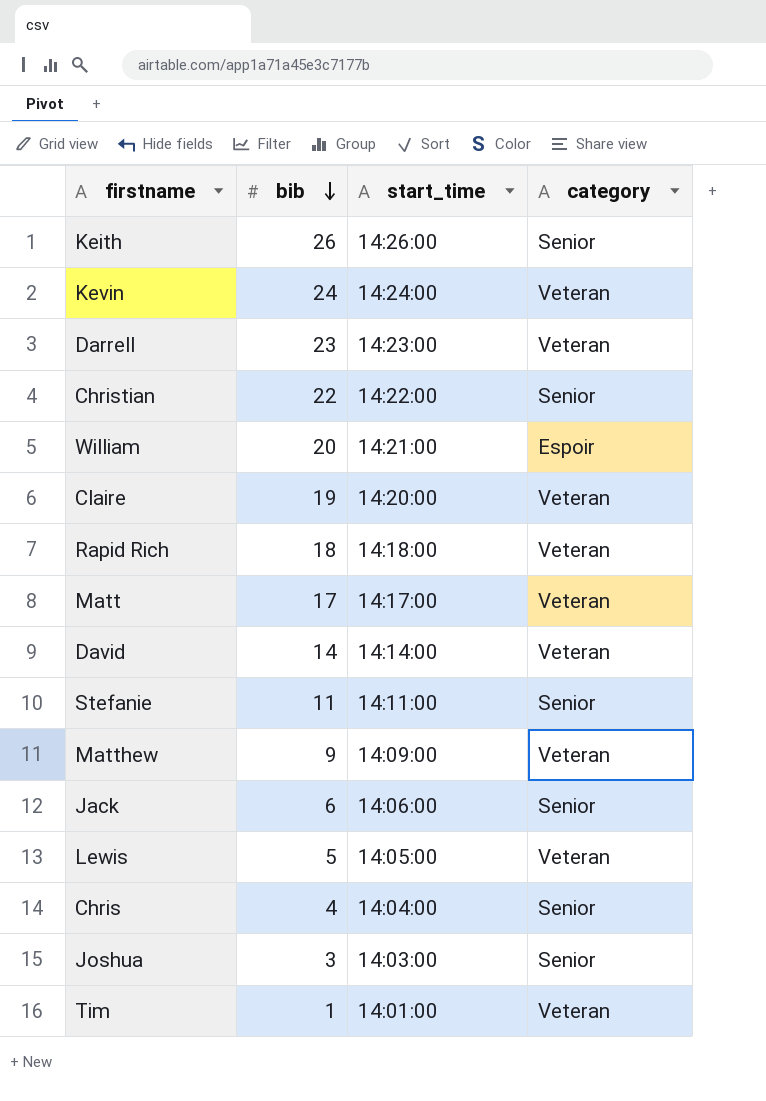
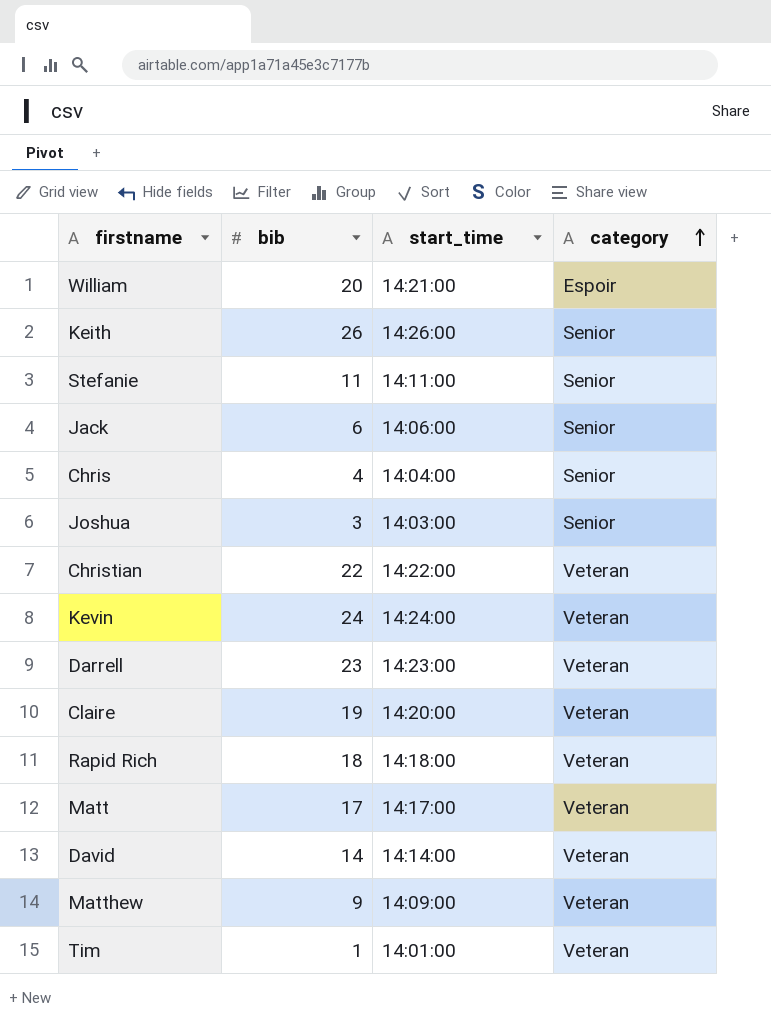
row order: bib descending -> category ascending
row Lewis: 5 | 14:05:00 | Veteran -> none
Christian | category: Senior -> Veteran

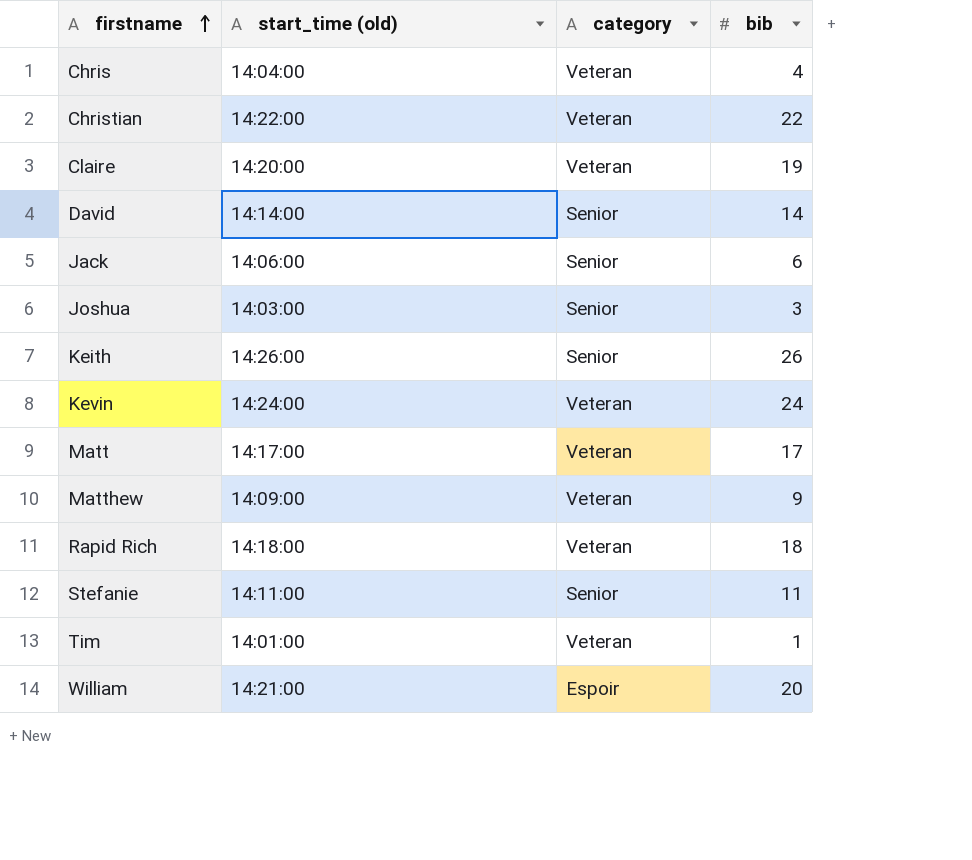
row order: category ascending -> firstname ascending
column name: start_time -> start_time (old)
column bib | position: 2 -> 4
row Darrell: 23 | 14:23:00 | Veteran -> none
Chris | category: Senior -> Veteran
David | category: Veteran -> Senior

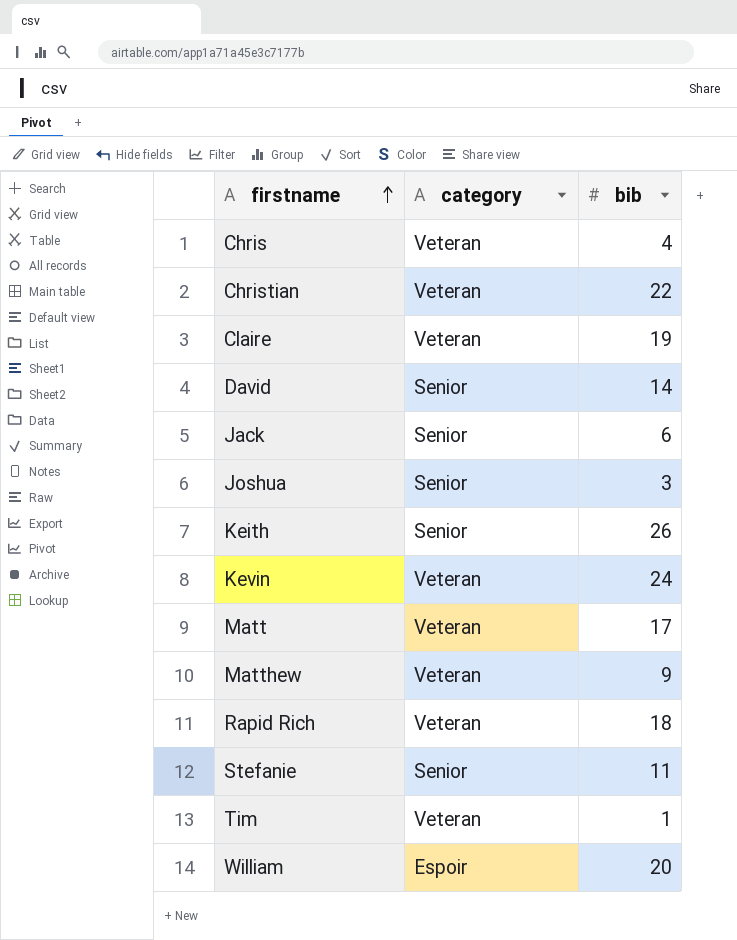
column start_time (old) | position: 2 -> none

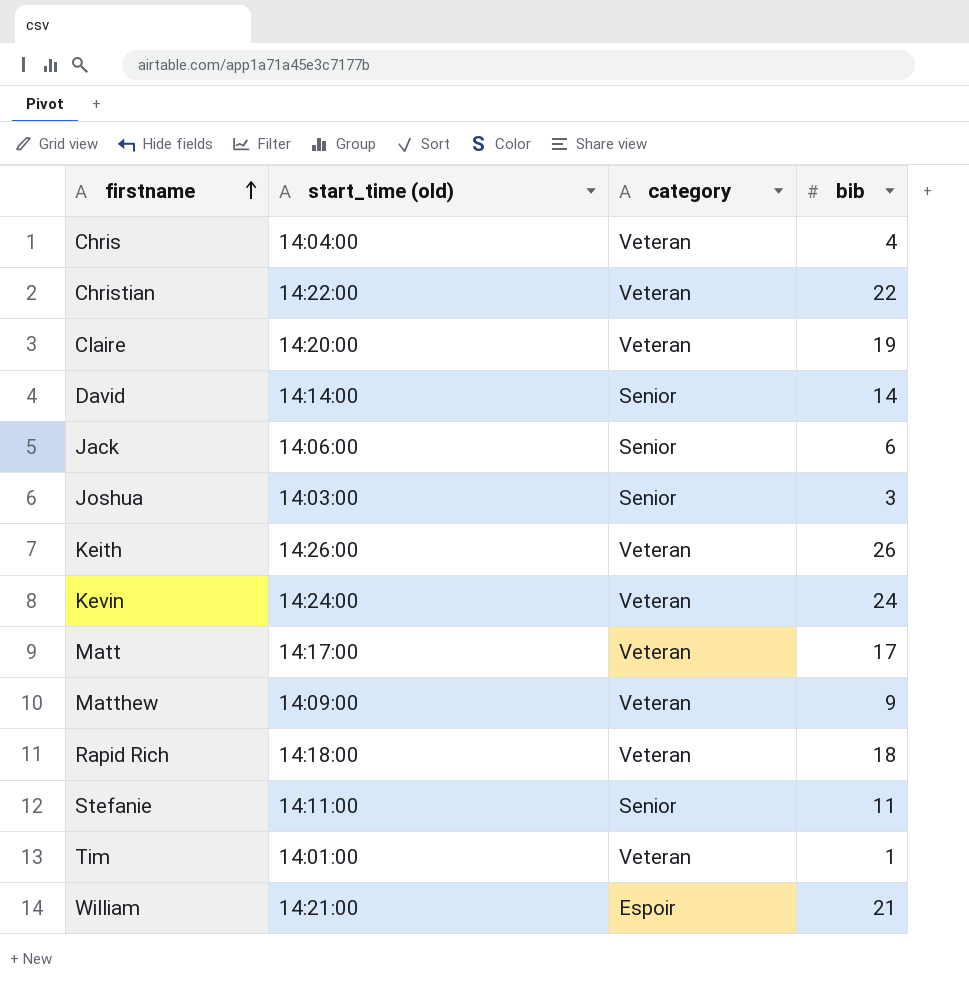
column start_time (old) | position: none -> 2
Keith | category: Senior -> Veteran
William | bib: 20 -> 21

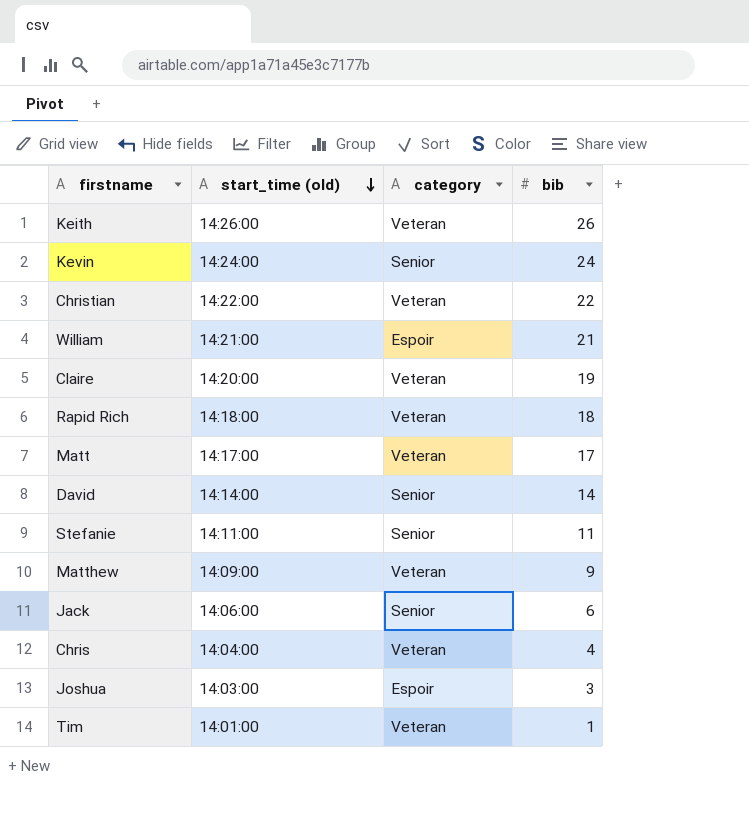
row order: firstname ascending -> start_time (old) descending
Kevin | category: Veteran -> Senior
Joshua | category: Senior -> Espoir

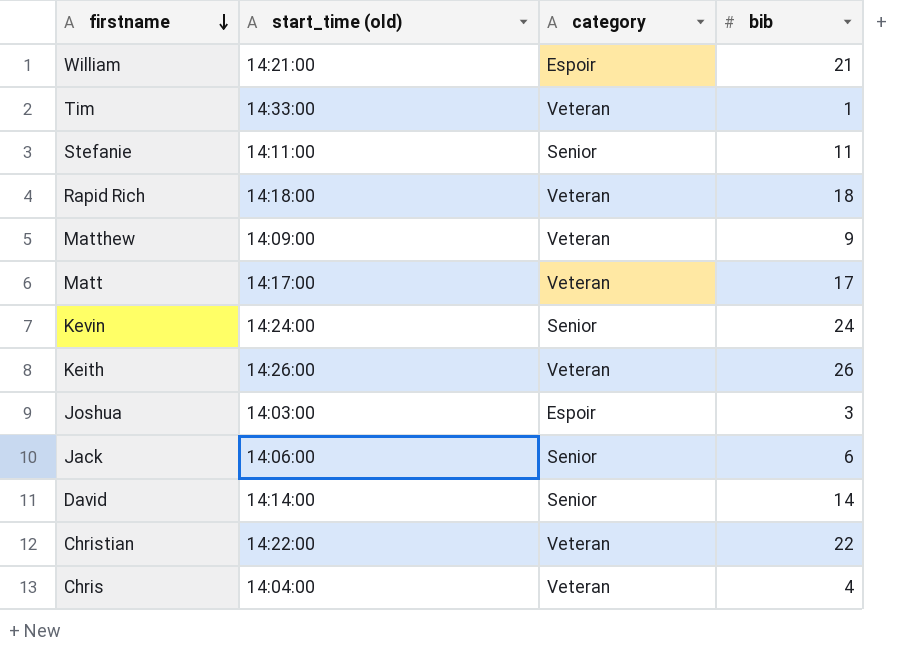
row order: start_time (old) descending -> firstname descending
row Claire: 14:20:00 | Veteran | 19 -> none
Tim | start_time (old): 14:01:00 -> 14:33:00

